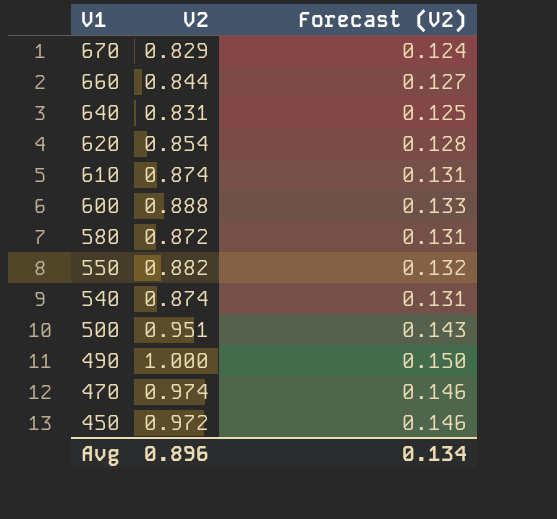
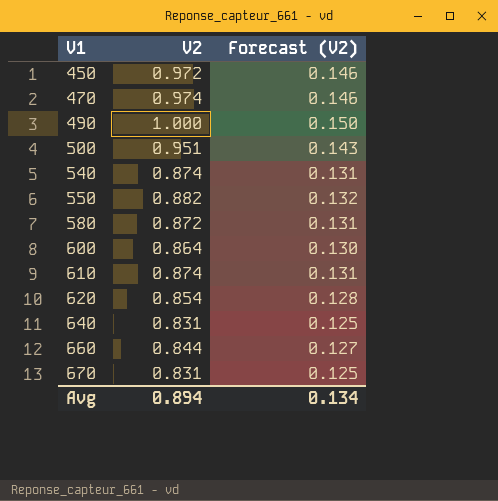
row order: V1 descending -> V1 ascending
600 | V2: 0.888 -> 0.864
600 | Forecast (V2): 0.133 -> 0.130
670 | V2: 0.829 -> 0.831
670 | Forecast (V2): 0.124 -> 0.125
Avg | V2: 0.896 -> 0.894

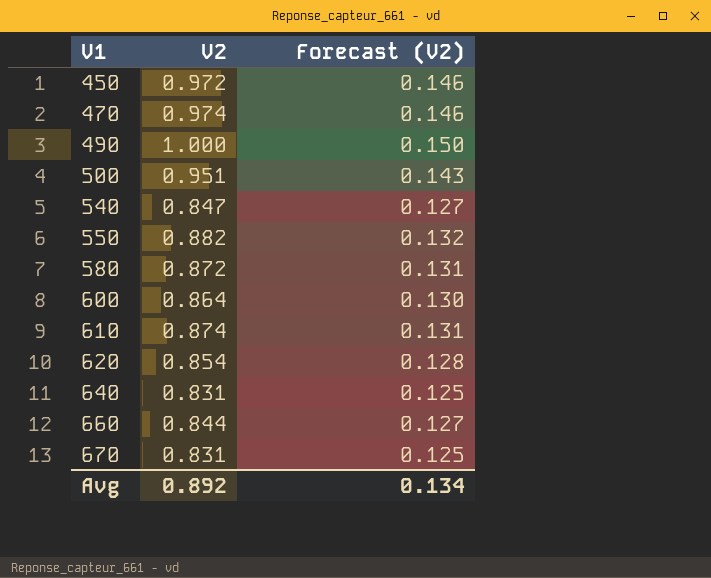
540 | V2: 0.874 -> 0.847
540 | Forecast (V2): 0.131 -> 0.127
Avg | V2: 0.894 -> 0.892

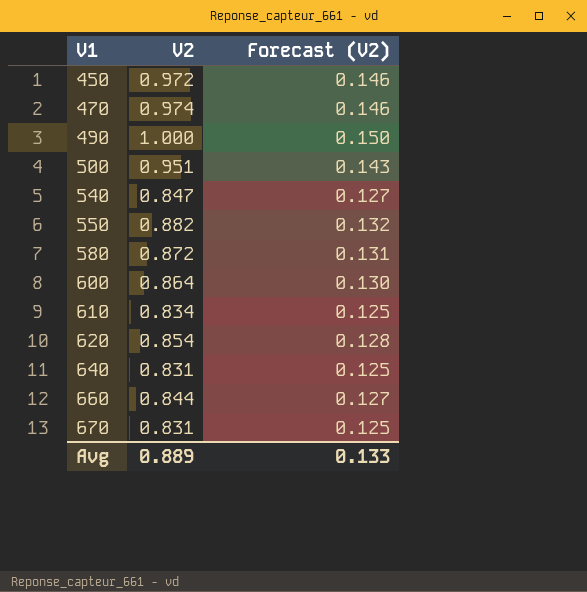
610 | V2: 0.874 -> 0.834
610 | Forecast (V2): 0.131 -> 0.125
Avg | V2: 0.892 -> 0.889
Avg | Forecast (V2): 0.134 -> 0.133

